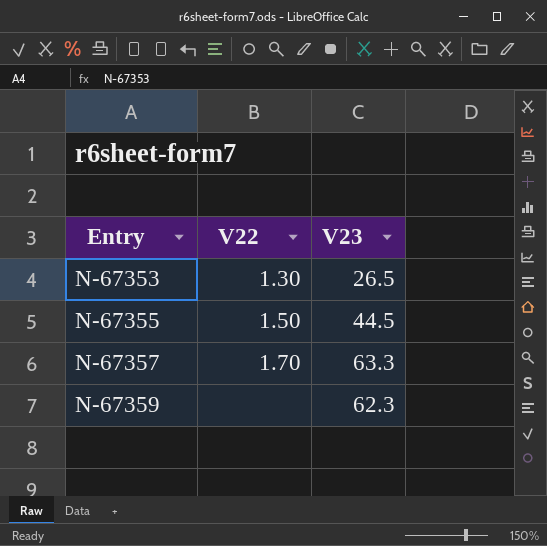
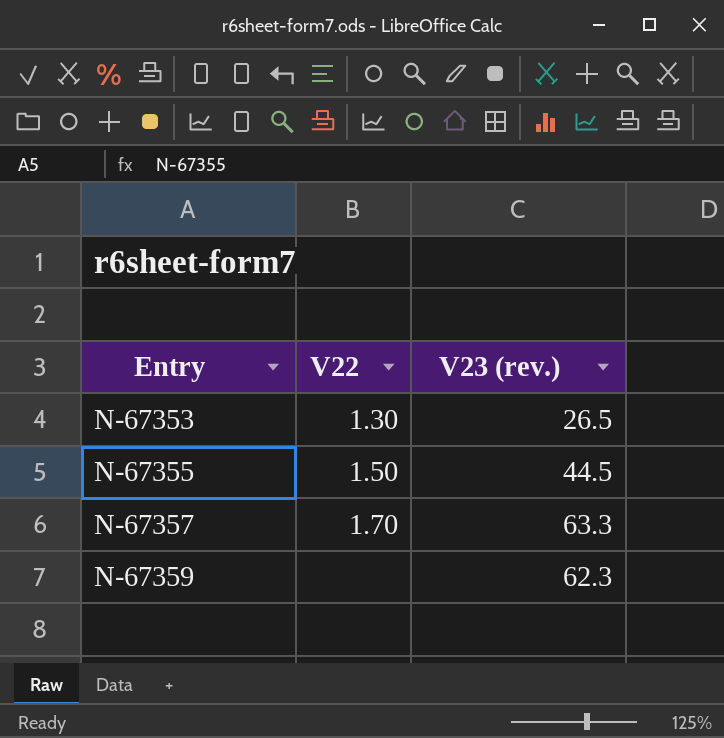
column name: V23 -> V23 (rev.)

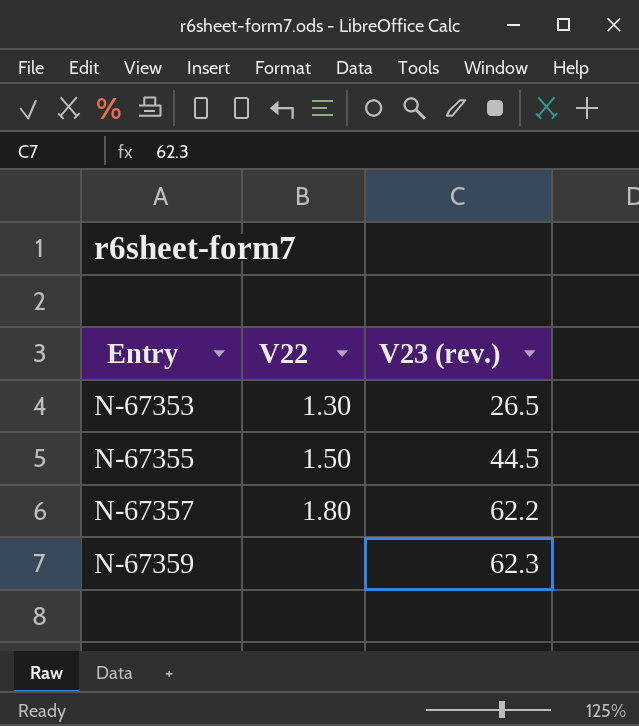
N-67357 | V22: 1.70 -> 1.80
N-67357 | V23 (rev.): 63.3 -> 62.2

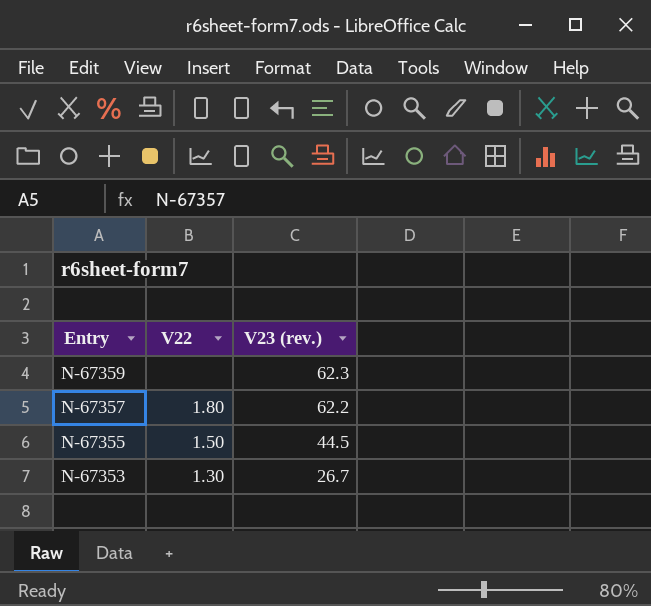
row order: Entry ascending -> Entry descending
N-67353 | V23 (rev.): 26.5 -> 26.7

